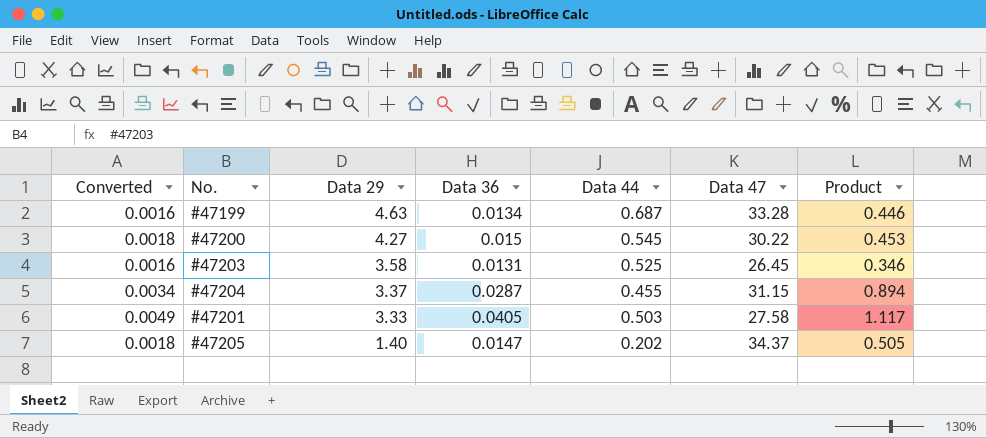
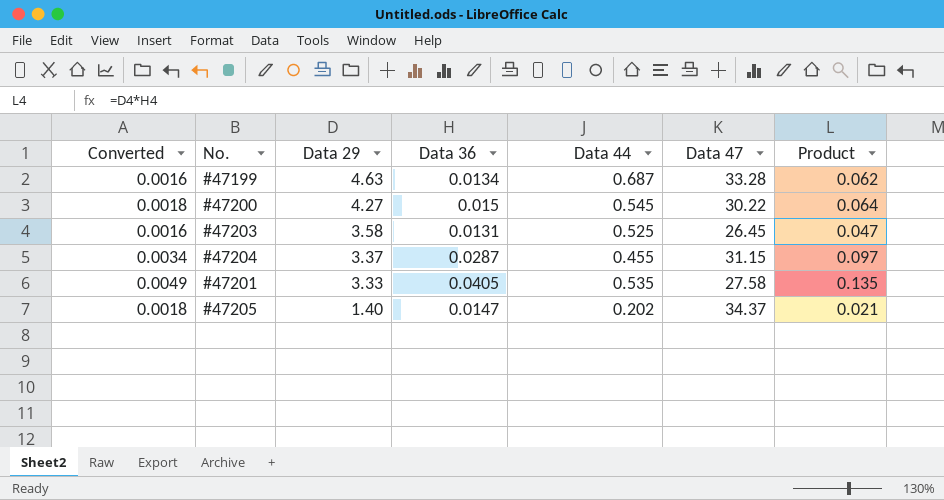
column Product | formula: [Data 36] * [Data 47] -> [Data 29] * [Data 36]
#47201 | Data 44: 0.503 -> 0.535

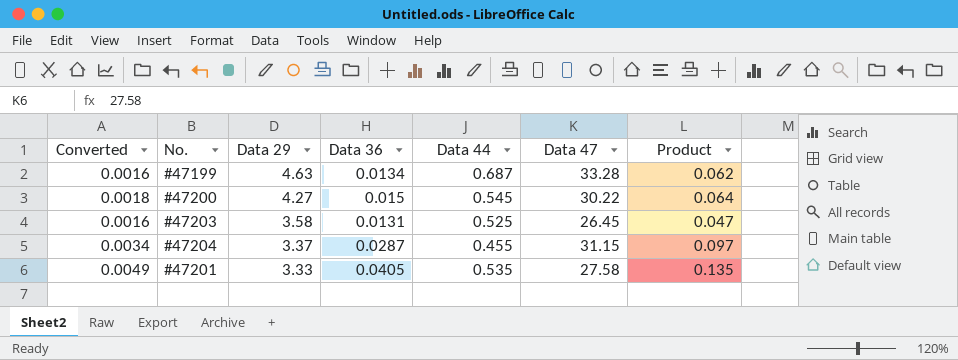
row #47205: 0.0018 | 1.40 | 0.0147 | 0.202 | 34.37 | 0.021 -> none

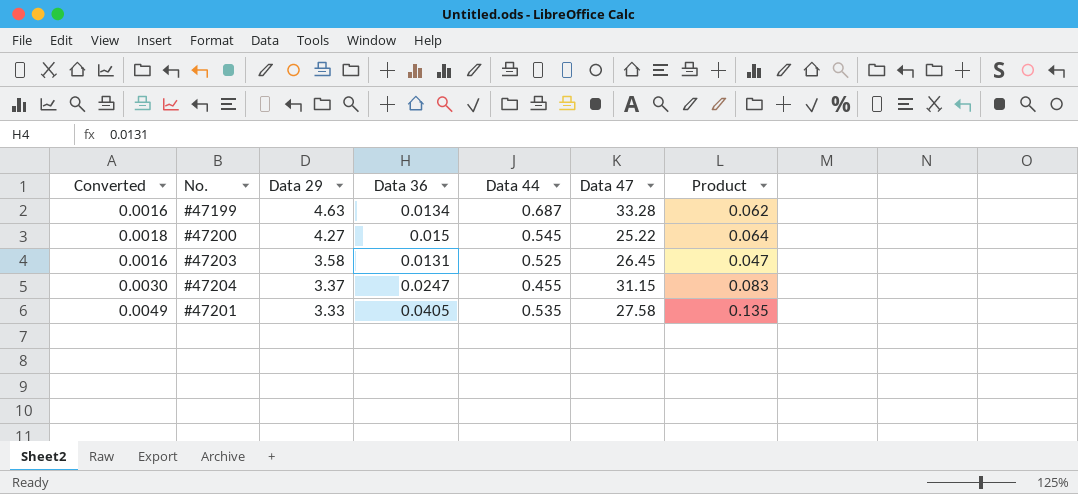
#47200 | Data 47: 30.22 -> 25.22
#47204 | Converted: 0.0034 -> 0.0030
#47204 | Data 36: 0.0287 -> 0.0247
#47204 | Product: 0.097 -> 0.083

